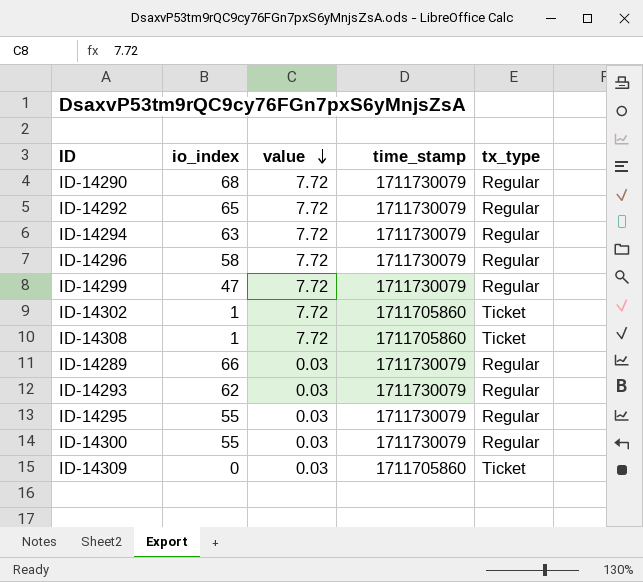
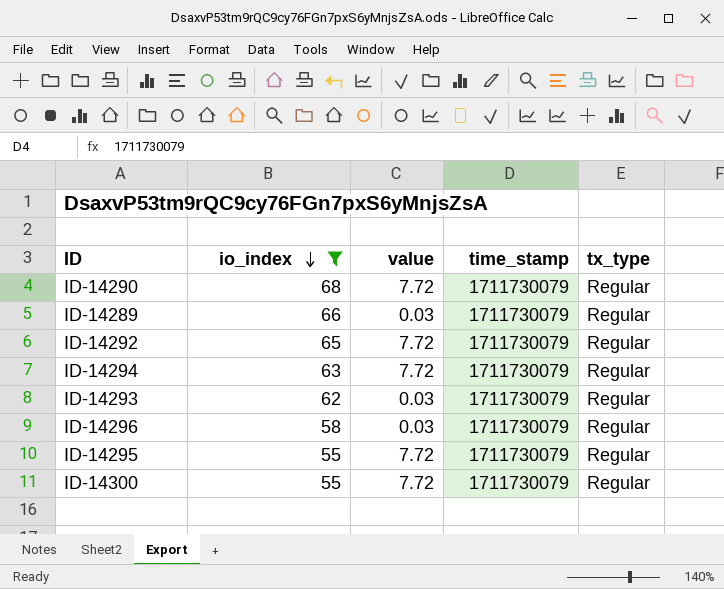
filter: none -> io_index >= 55
row order: value descending -> io_index descending
ID-14296 | value: 7.72 -> 0.03
ID-14295 | value: 0.03 -> 7.72
ID-14300 | value: 0.03 -> 7.72

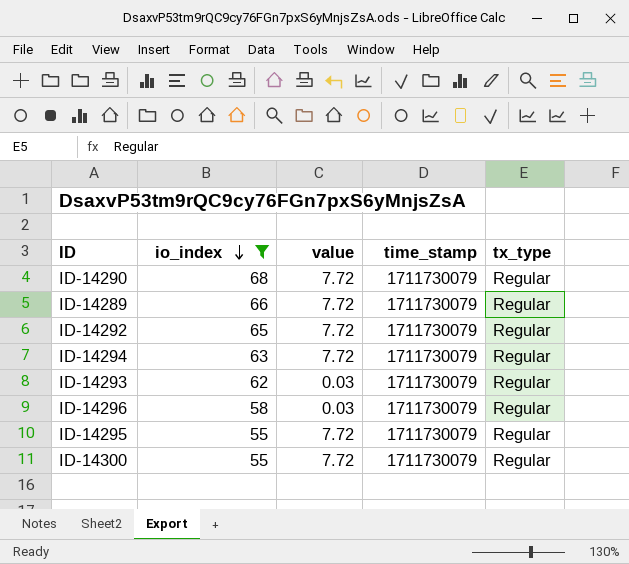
ID-14289 | value: 0.03 -> 7.72

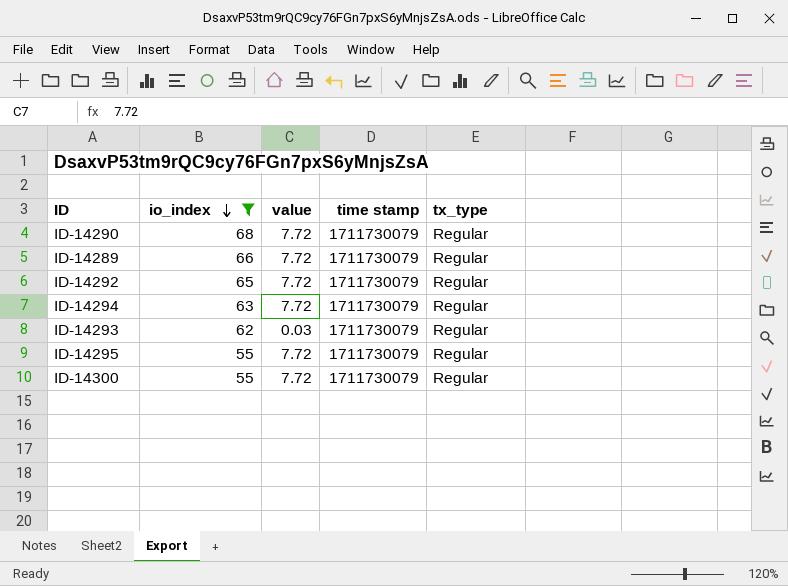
column name: time_stamp -> time stamp
row ID-14296: 58 | 0.03 | 1711730079 | Regular -> none

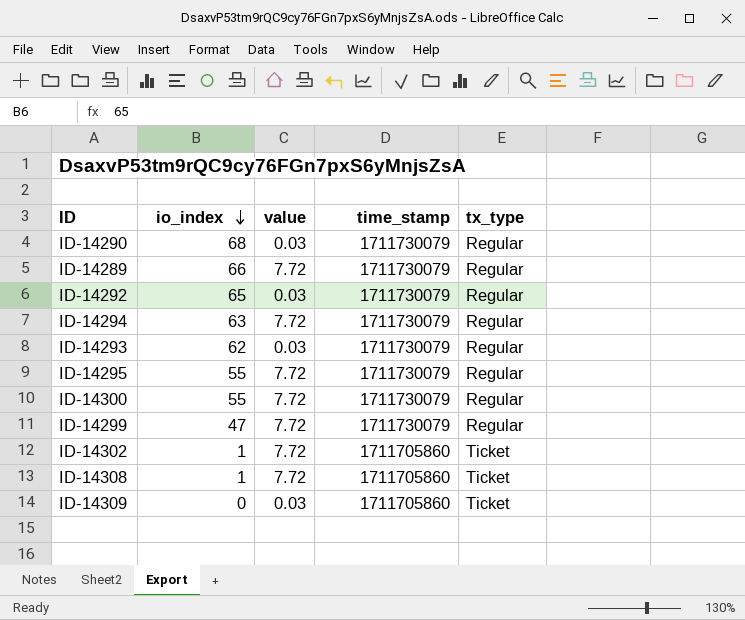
filter: io_index >= 55 -> none
column name: time stamp -> time_stamp
ID-14290 | value: 7.72 -> 0.03
ID-14292 | value: 7.72 -> 0.03

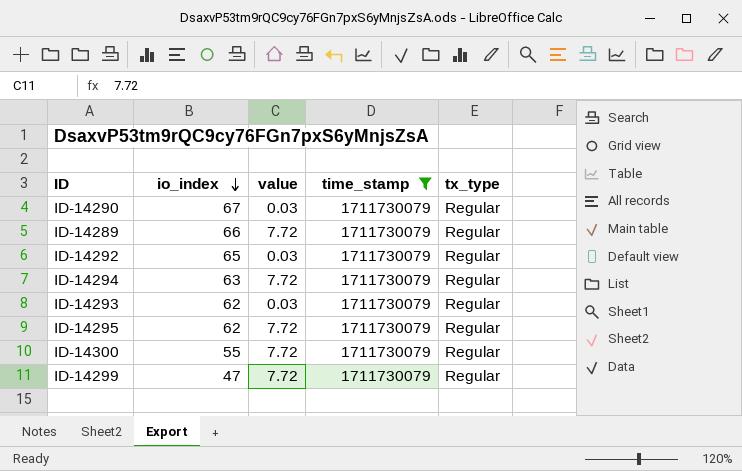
filter: none -> time_stamp = 1711730079
ID-14290 | io_index: 68 -> 67
ID-14295 | io_index: 55 -> 62

